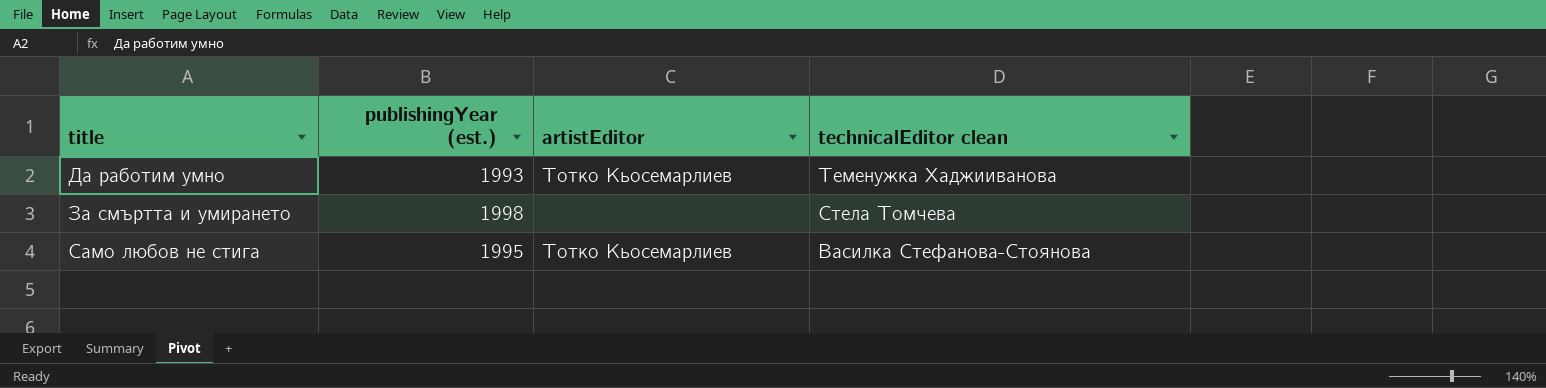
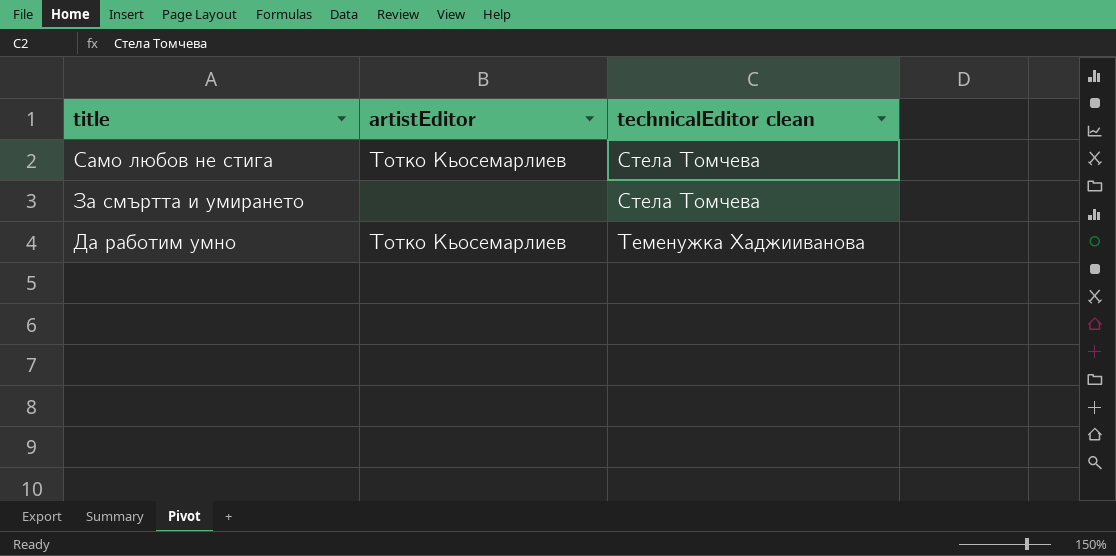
row order: title ascending -> title descending
column publishingYear (est.) | position: 2 -> none
Само любов не стига | technicalEditor clean: Василка Стефанова-Стоянова -> Стела Томчева

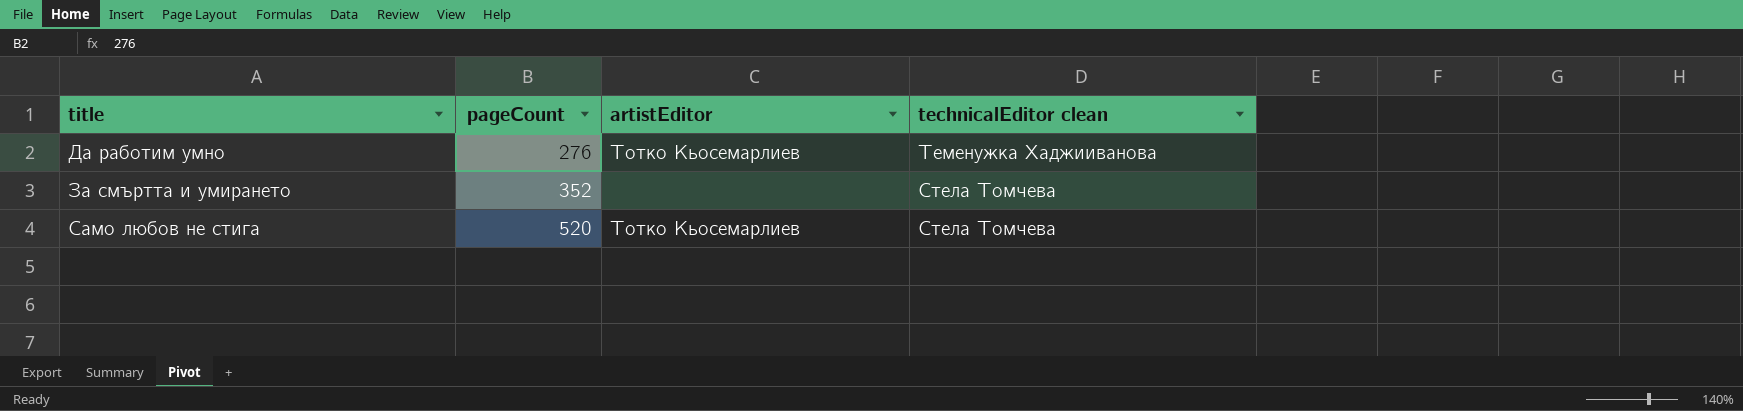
row order: title descending -> title ascending
column pageCount | position: none -> 2

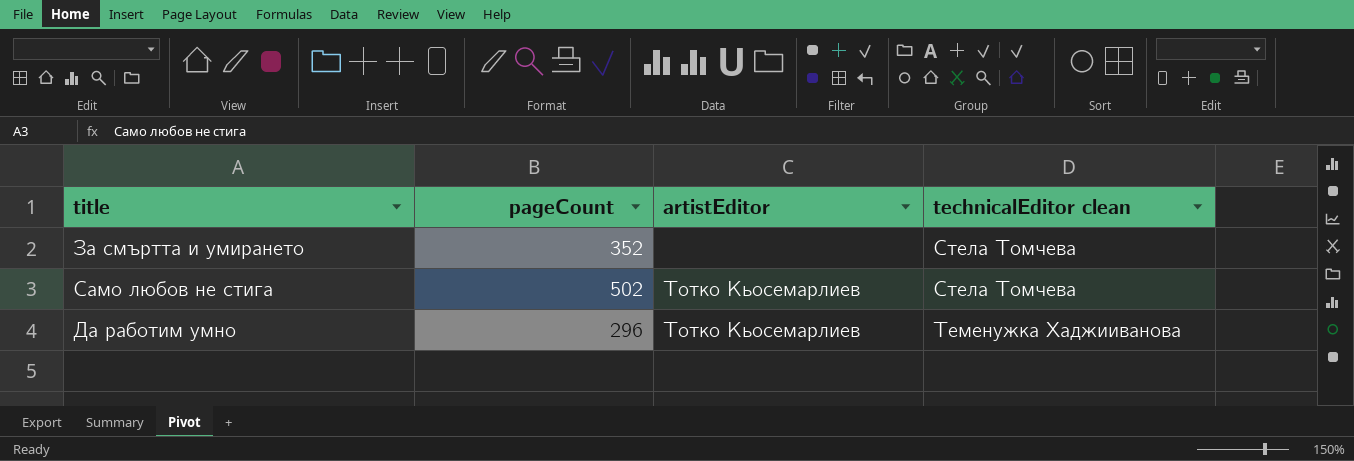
row order: title ascending -> technicalEditor clean ascending
Само любов не стига | pageCount: 520 -> 502
Да работим умно | pageCount: 276 -> 296

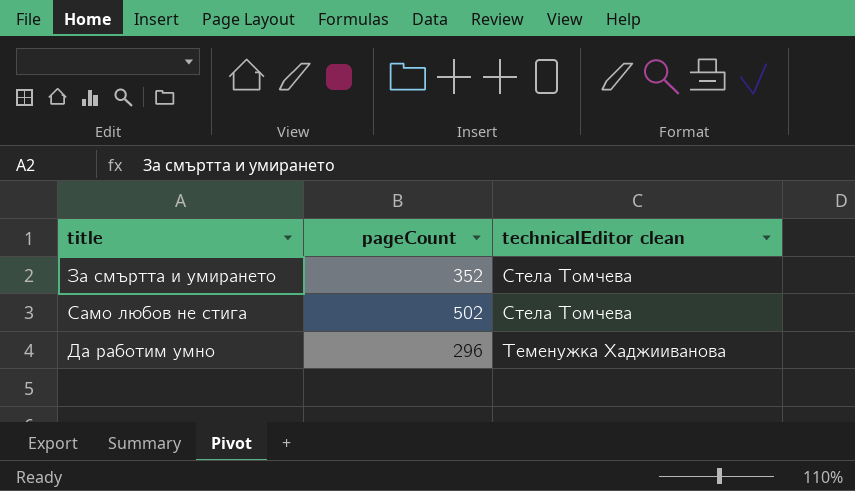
column artistEditor | position: 3 -> none

